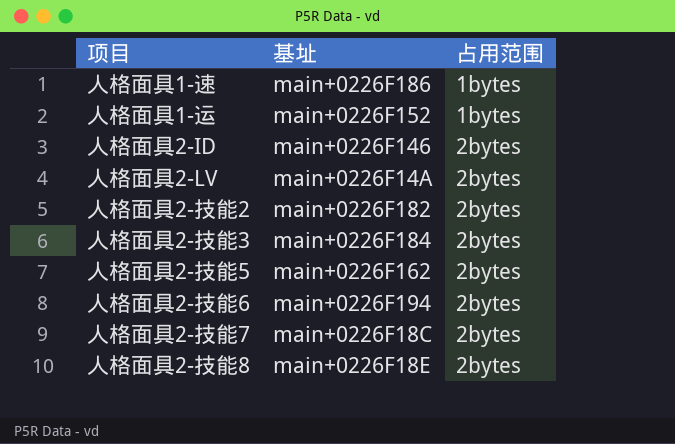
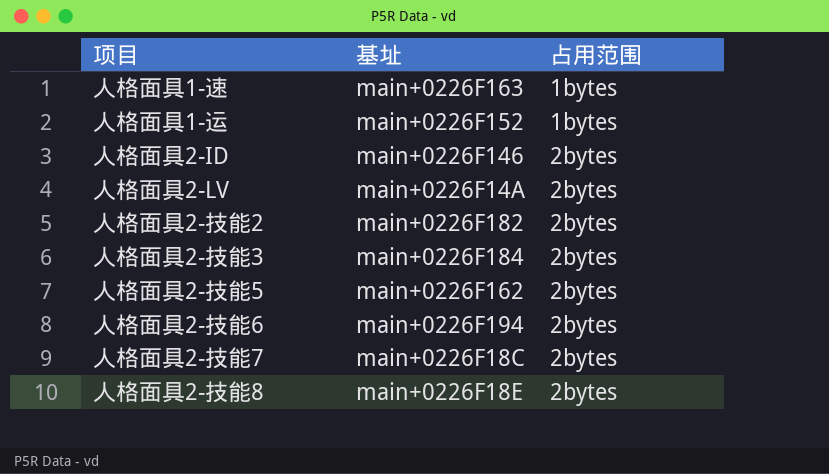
人格面具1-速 | 基址: main+0226F186 -> main+0226F163

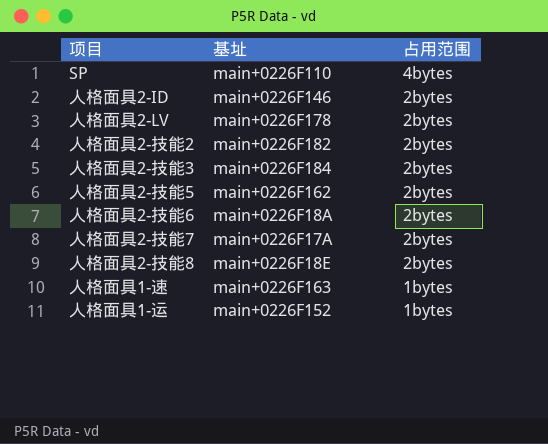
row order: 占用范围 ascending -> 占用范围 descending
row SP: none -> main+0226F110 | 4bytes
人格面具2-LV | 基址: main+0226F14A -> main+0226F178
人格面具2-技能6 | 基址: main+0226F194 -> main+0226F18A
人格面具2-技能7 | 基址: main+0226F18C -> main+0226F17A

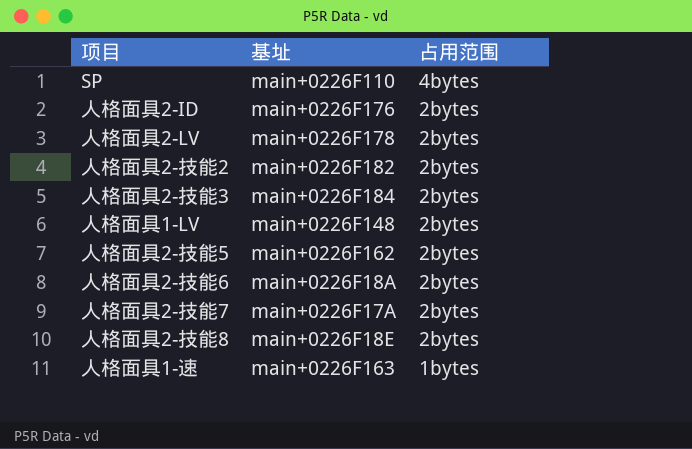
row 人格面具1-运: main+0226F152 | 1bytes -> none
人格面具2-ID | 基址: main+0226F146 -> main+0226F176
row 人格面具1-LV: none -> main+0226F148 | 2bytes

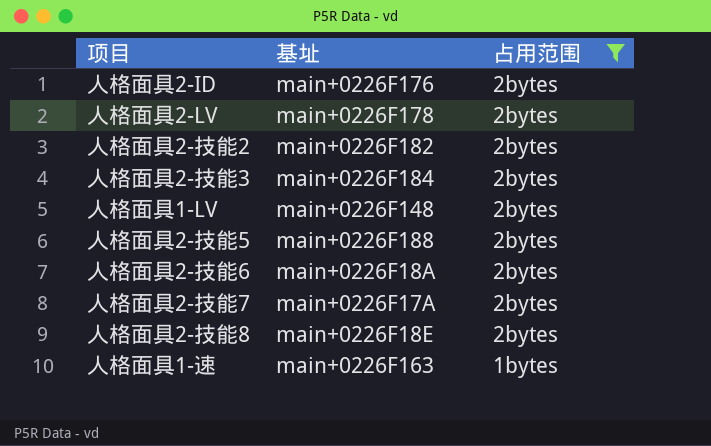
filter: none -> 占用范围 != 4bytes
人格面具2-技能5 | 基址: main+0226F162 -> main+0226F188

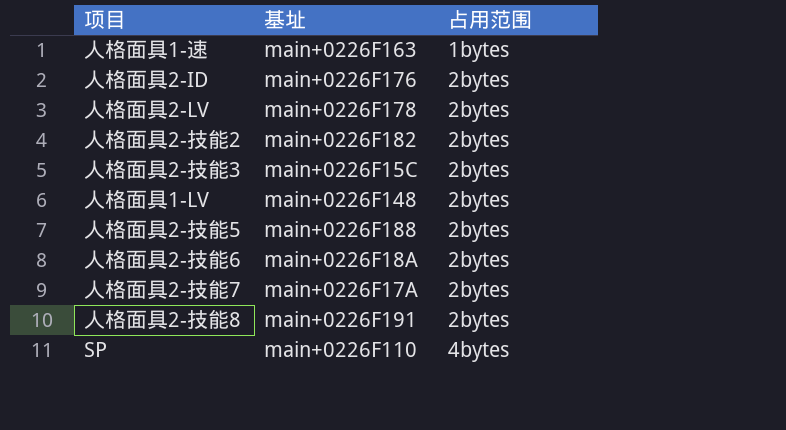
filter: 占用范围 != 4bytes -> none
row order: 占用范围 descending -> 占用范围 ascending
人格面具2-技能3 | 基址: main+0226F184 -> main+0226F15C
人格面具2-技能8 | 基址: main+0226F18E -> main+0226F191

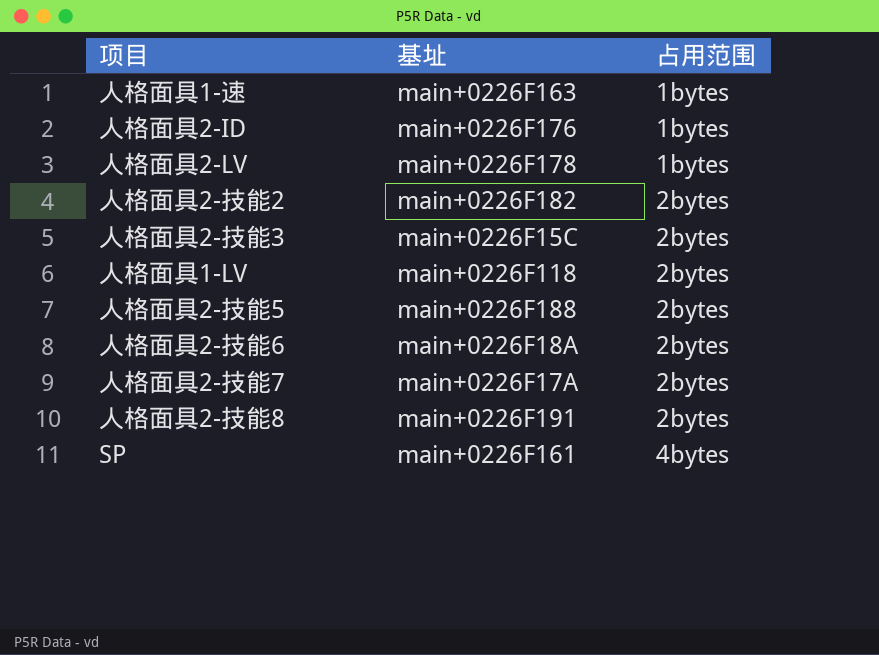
人格面具2-ID | 占用范围: 2bytes -> 1bytes
人格面具2-LV | 占用范围: 2bytes -> 1bytes
人格面具1-LV | 基址: main+0226F148 -> main+0226F118
SP | 基址: main+0226F110 -> main+0226F161

